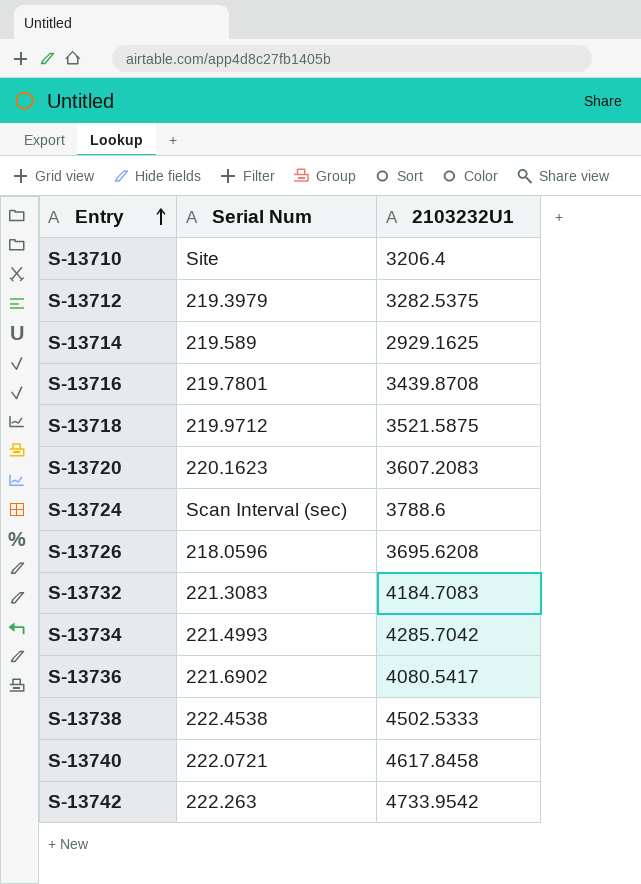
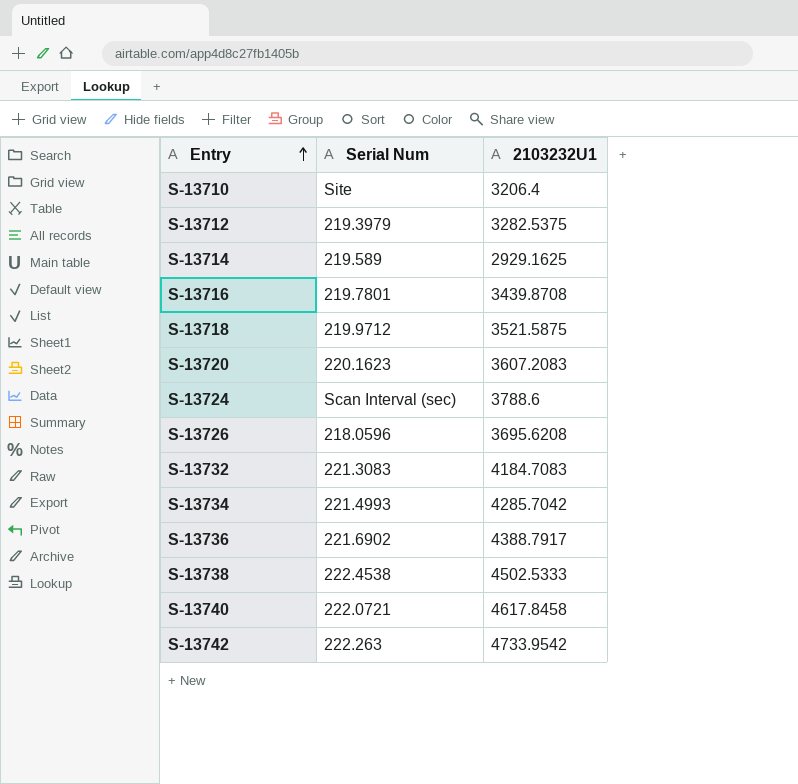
S-13736 | 2103232U1: 4080.5417 -> 4388.7917

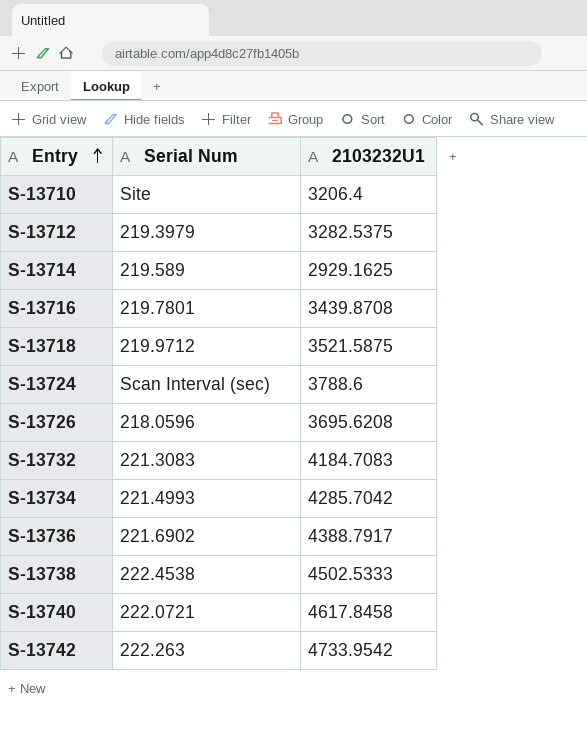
row S-13720: 220.1623 | 3607.2083 -> none

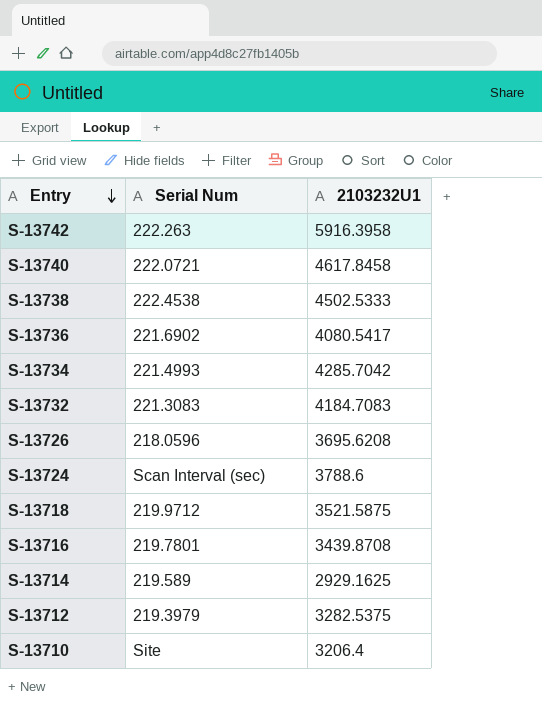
row order: Entry ascending -> Entry descending
S-13742 | 2103232U1: 4733.9542 -> 5916.3958
S-13736 | 2103232U1: 4388.7917 -> 4080.5417

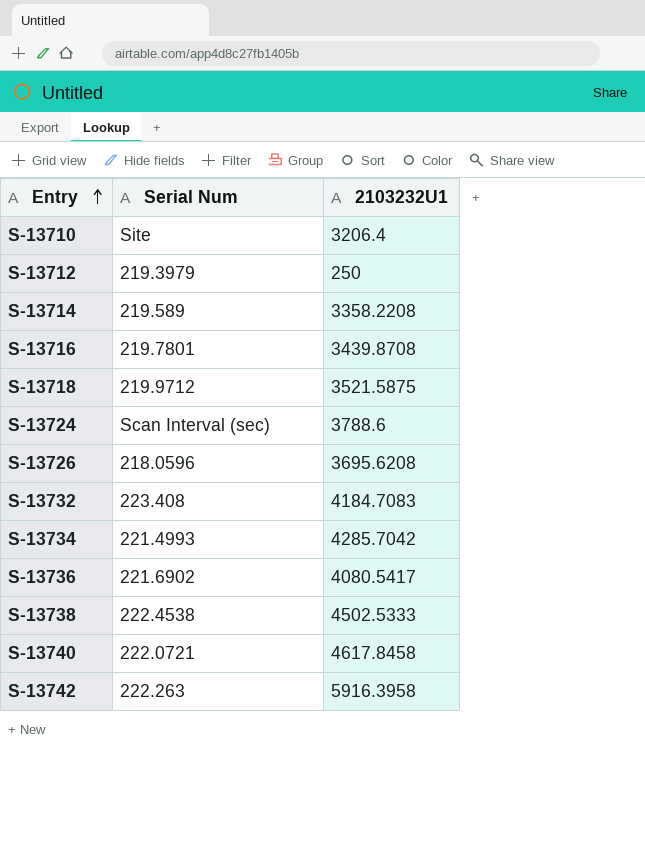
row order: Entry descending -> Entry ascending
S-13712 | 2103232U1: 3282.5375 -> 250
S-13714 | 2103232U1: 2929.1625 -> 3358.2208
S-13732 | Serial Num: 221.3083 -> 223.408

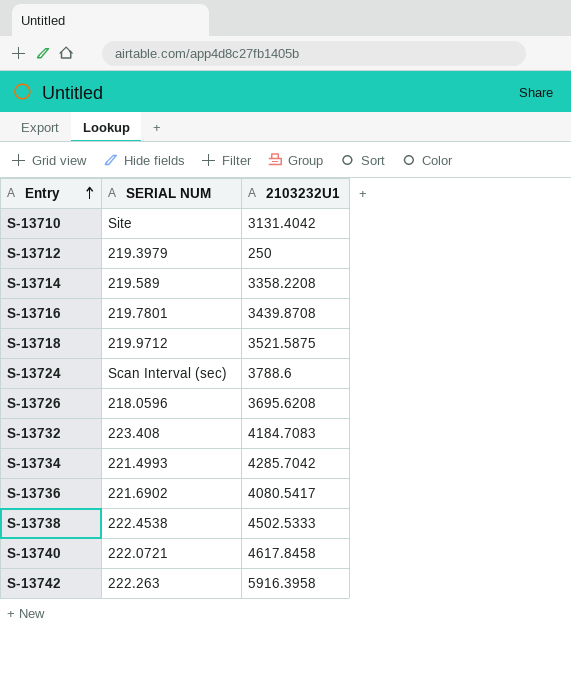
column name: Serial Num -> SERIAL NUM
S-13710 | 2103232U1: 3206.4 -> 3131.4042

